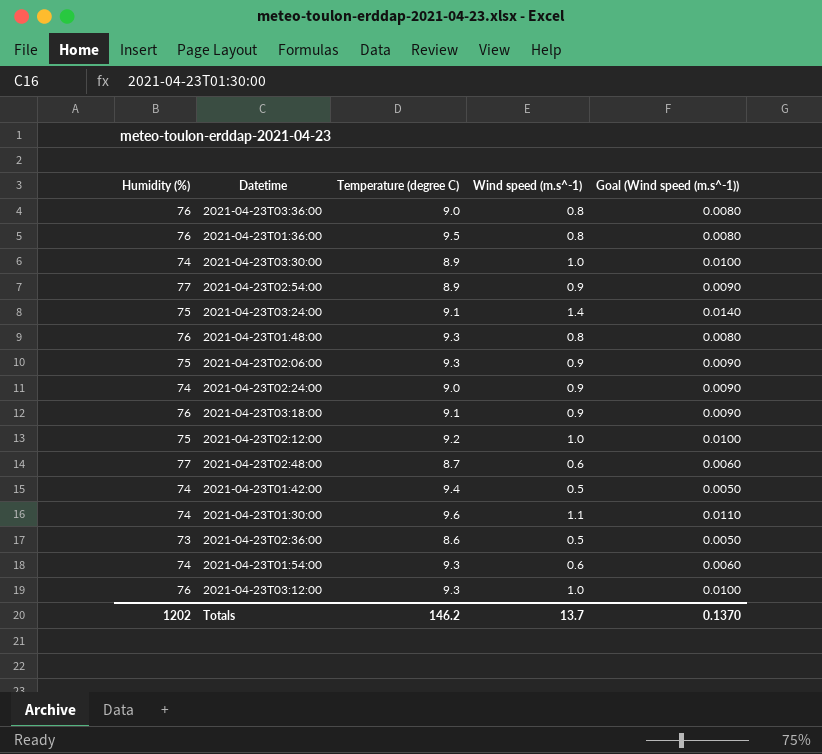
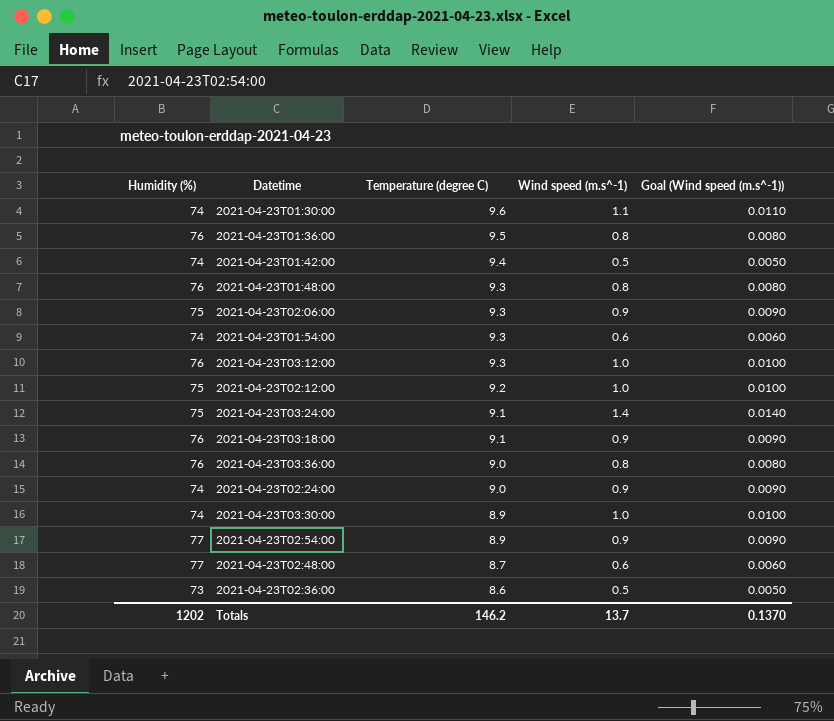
row order: none -> Temperature (degree C) descending

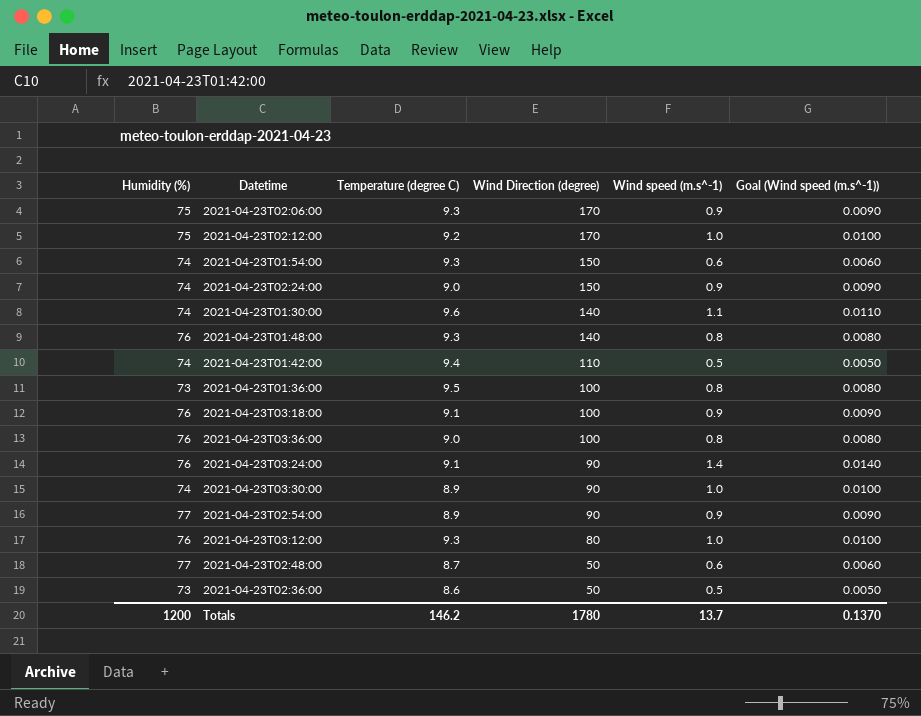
row order: Temperature (degree C) descending -> Wind Direction (degree) descending
column Wind Direction (degree) | position: none -> 4
2021-04-23T01:36:00 | Humidity (%): 76 -> 73
2021-04-23T03:24:00 | Humidity (%): 75 -> 76
Totals | Humidity (%): 1202 -> 1200

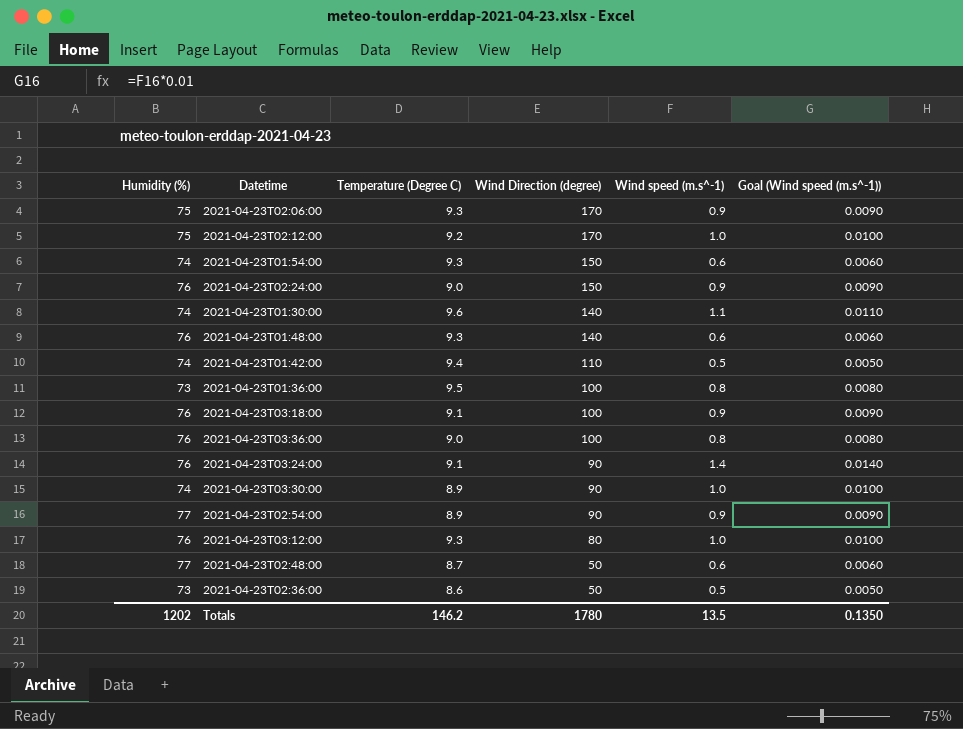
column name: Temperature (degree C) -> Temperature (Degree C)
2021-04-23T02:24:00 | Humidity (%): 74 -> 76
2021-04-23T01:48:00 | Wind speed (m.s^-1): 0.8 -> 0.6
2021-04-23T01:48:00 | Goal (Wind speed (m.s^-1)): 0.0080 -> 0.0060
Totals | Humidity (%): 1200 -> 1202
Totals | Wind speed (m.s^-1): 13.7 -> 13.5
Totals | Goal (Wind speed (m.s^-1)): 0.1370 -> 0.1350

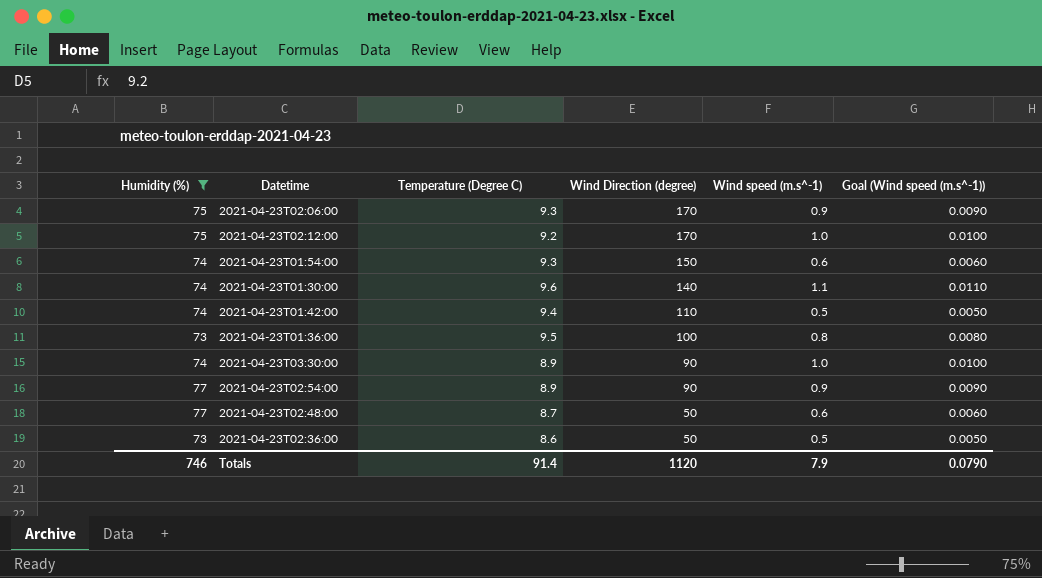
filter: none -> Humidity (%) != 76
Totals | Humidity (%): 1202 -> 746
Totals | Temperature (Degree C): 146.2 -> 91.4
Totals | Wind Direction (degree): 1780 -> 1120
Totals | Wind speed (m.s^-1): 13.5 -> 7.9
Totals | Goal (Wind speed (m.s^-1)): 0.1350 -> 0.0790

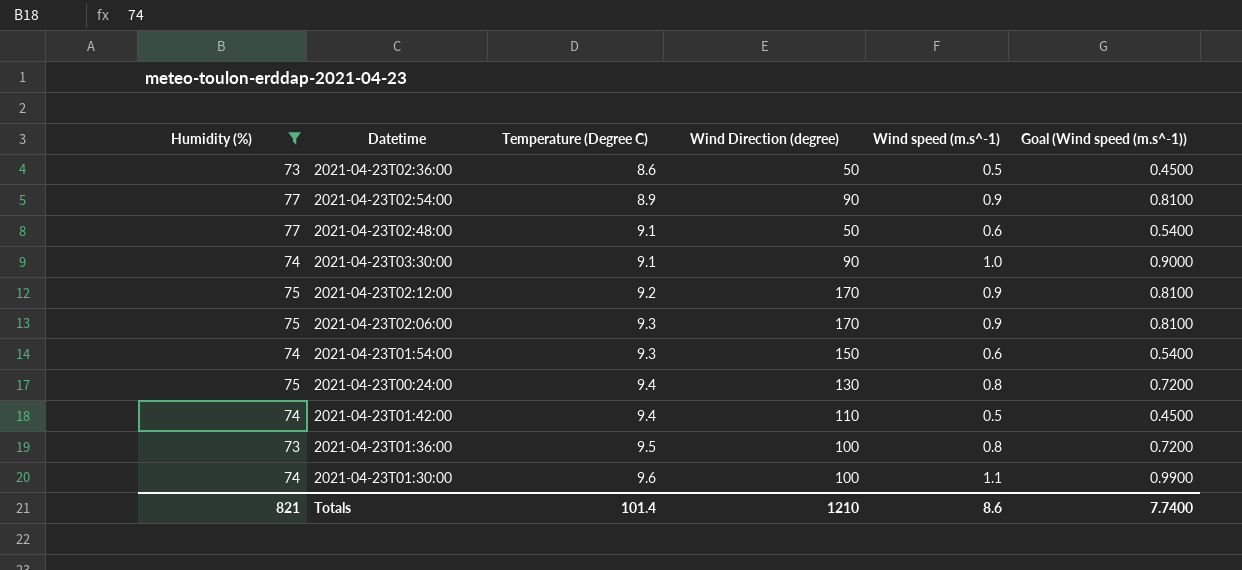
row order: Wind Direction (degree) descending -> Temperature (Degree C) ascending
column Goal (Wind speed (m.s^-1)) | formula: [Wind speed (m.s^-1)] * 0.01 -> [Wind speed (m.s^-1)] * 0.9
2021-04-23T02:48:00 | Temperature (Degree C): 8.7 -> 9.1
2021-04-23T03:30:00 | Temperature (Degree C): 8.9 -> 9.1
2021-04-23T02:12:00 | Wind speed (m.s^-1): 1.0 -> 0.9
row 2021-04-23T00:24:00: none -> 75 | 9.4 | 130 | 0.8 | 0.7200
2021-04-23T01:30:00 | Wind Direction (degree): 140 -> 100
Totals | Humidity (%): 746 -> 821
Totals | Temperature (Degree C): 91.4 -> 101.4
Totals | Wind Direction (degree): 1120 -> 1210
Totals | Wind speed (m.s^-1): 7.9 -> 8.6
Totals | Goal (Wind speed (m.s^-1)): 0.0790 -> 7.7400

